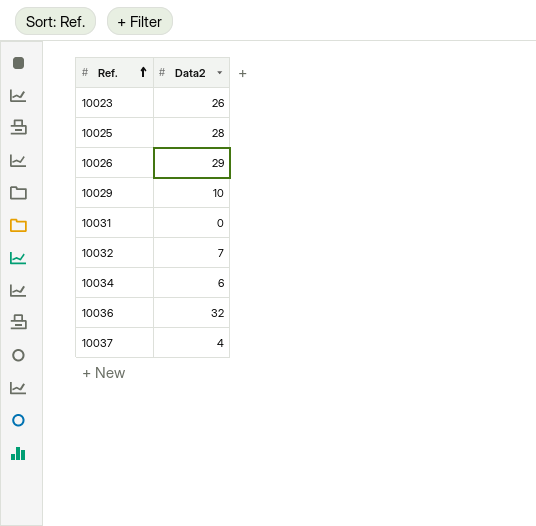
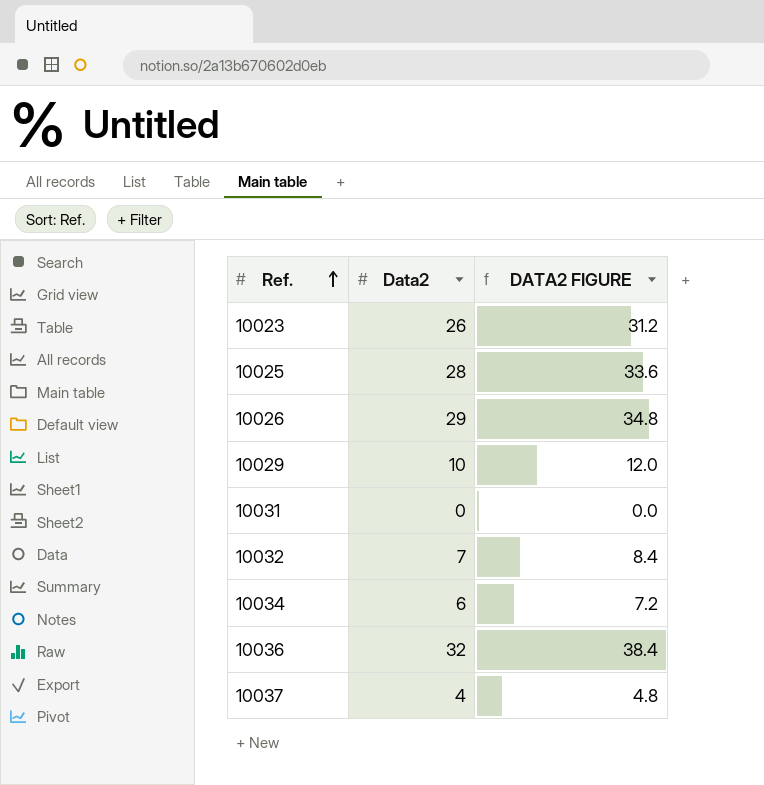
column DATA2 FIGURE | formula: none -> [Data2] * 1.2

